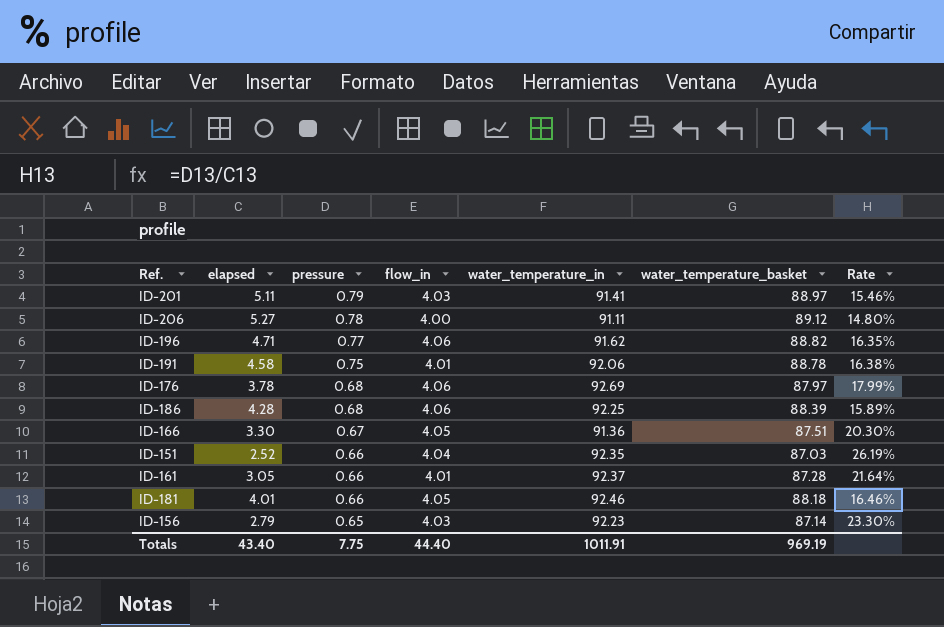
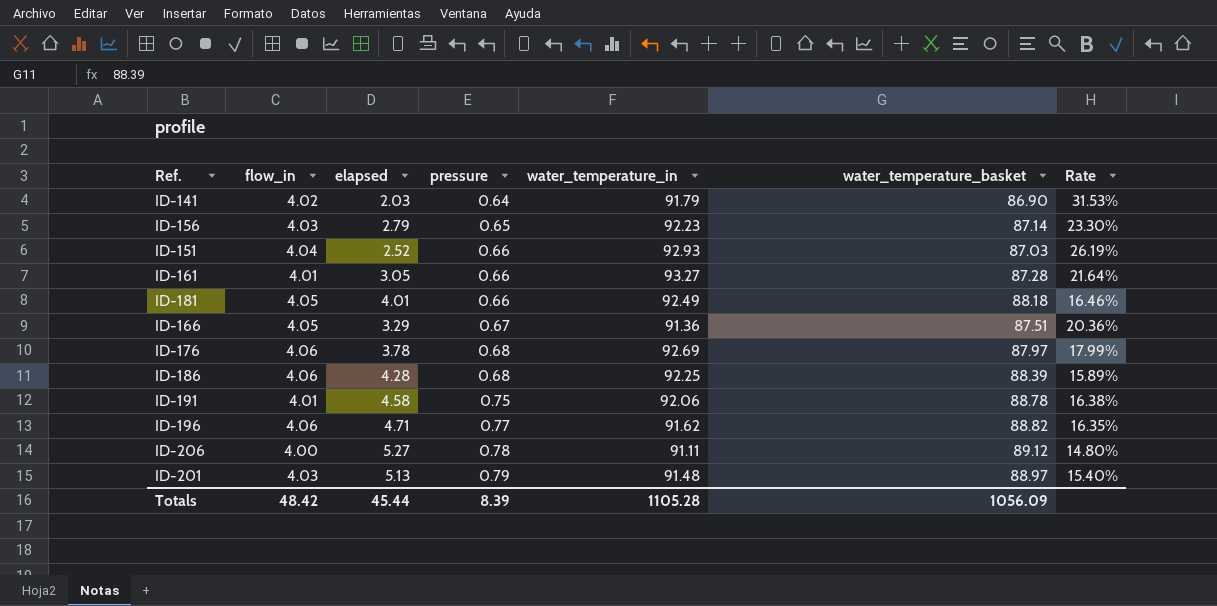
row order: pressure descending -> pressure ascending
column flow_in | position: 4 -> 2
row ID-141: none -> 4.02 | 2.03 | 0.64 | 91.79 | 86.90 | 31.53%
ID-151 | water_temperature_in: 92.35 -> 92.93
ID-161 | water_temperature_in: 92.37 -> 93.27
ID-181 | water_temperature_in: 92.46 -> 92.49
ID-166 | elapsed: 3.30 -> 3.29
ID-166 | Rate: 20.30% -> 20.36%
ID-201 | elapsed: 5.11 -> 5.13
ID-201 | water_temperature_in: 91.41 -> 91.48
ID-201 | Rate: 15.46% -> 15.40%
Totals | flow_in: 44.40 -> 48.42
Totals | elapsed: 43.40 -> 45.44
Totals | pressure: 7.75 -> 8.39
Totals | water_temperature_in: 1011.91 -> 1105.28
Totals | water_temperature_basket: 969.19 -> 1056.09

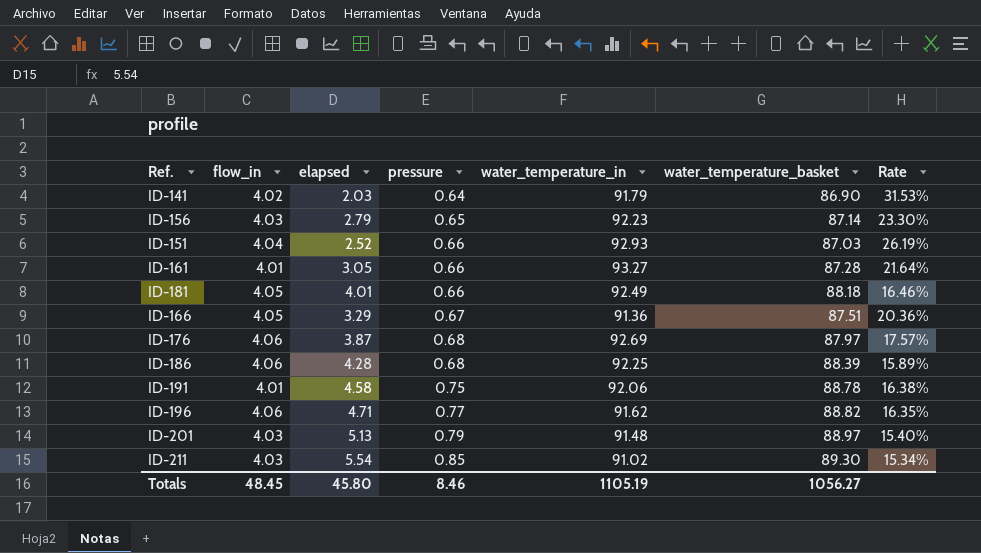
row ID-206: 4.00 | 5.27 | 0.78 | 91.11 | 89.12 | 14.80% -> none
ID-176 | elapsed: 3.78 -> 3.87
ID-176 | Rate: 17.99% -> 17.57%
row ID-211: none -> 4.03 | 5.54 | 0.85 | 91.02 | 89.30 | 15.34%
Totals | flow_in: 48.42 -> 48.45
Totals | elapsed: 45.44 -> 45.80
Totals | pressure: 8.39 -> 8.46
Totals | water_temperature_in: 1105.28 -> 1105.19
Totals | water_temperature_basket: 1056.09 -> 1056.27

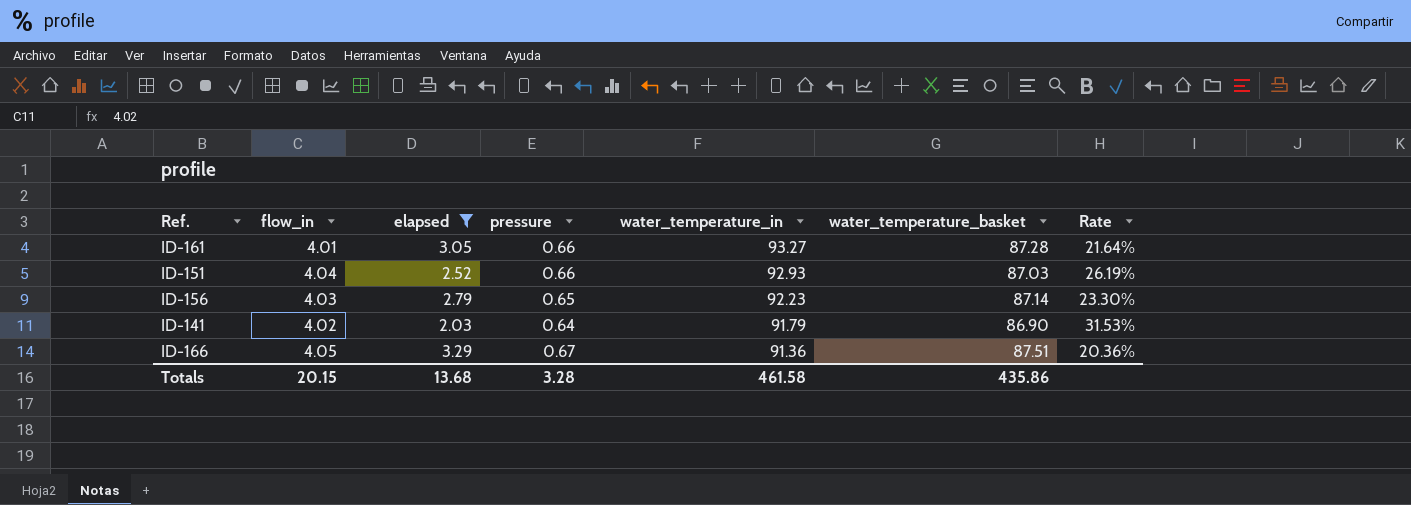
filter: none -> elapsed <= 3.29
row order: pressure ascending -> water_temperature_in descending
Totals | flow_in: 48.45 -> 20.15
Totals | elapsed: 45.80 -> 13.68
Totals | pressure: 8.46 -> 3.28
Totals | water_temperature_in: 1105.19 -> 461.58
Totals | water_temperature_basket: 1056.27 -> 435.86

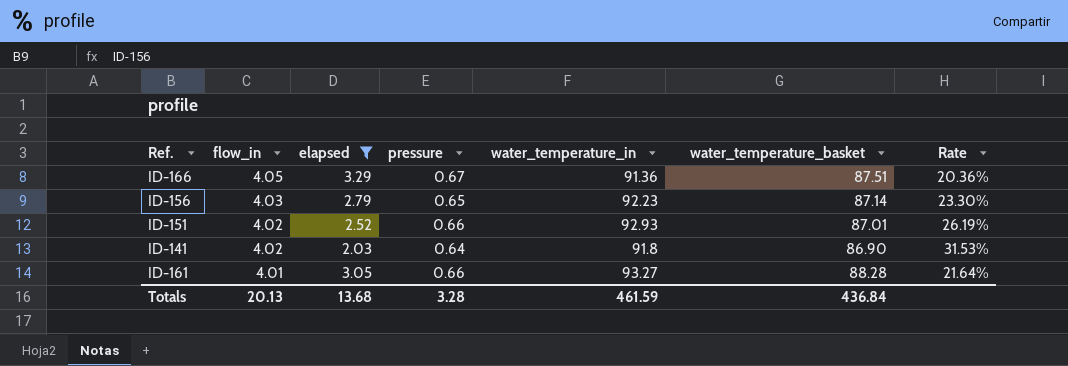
row order: water_temperature_in descending -> flow_in descending
ID-151 | flow_in: 4.04 -> 4.02
ID-151 | water_temperature_basket: 87.03 -> 87.01
ID-141 | water_temperature_in: 91.79 -> 91.8
ID-161 | water_temperature_basket: 87.28 -> 88.28
Totals | flow_in: 20.15 -> 20.13
Totals | water_temperature_in: 461.58 -> 461.59
Totals | water_temperature_basket: 435.86 -> 436.84

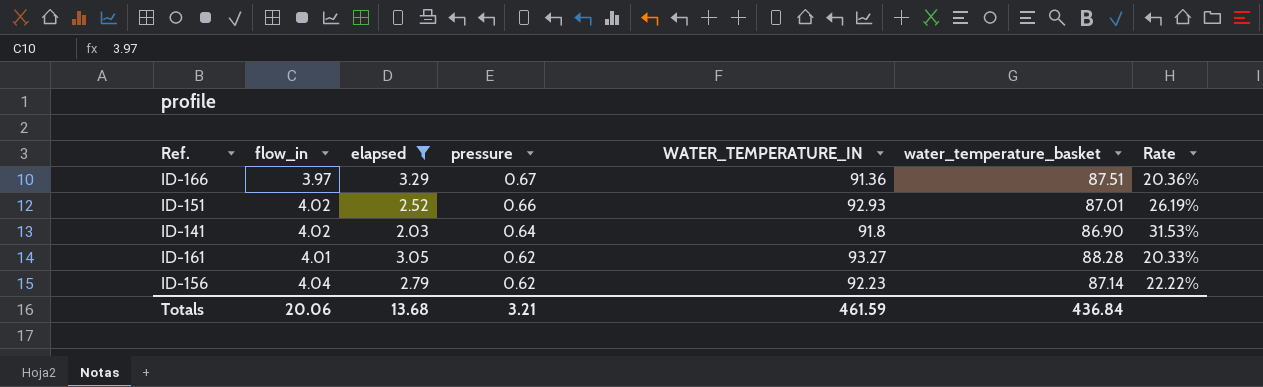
row order: flow_in descending -> pressure descending
column name: water_temperature_in -> WATER_TEMPERATURE_IN
ID-166 | flow_in: 4.05 -> 3.97
ID-161 | pressure: 0.66 -> 0.62
ID-161 | Rate: 21.64% -> 20.33%
ID-156 | flow_in: 4.03 -> 4.04
ID-156 | pressure: 0.65 -> 0.62
ID-156 | Rate: 23.30% -> 22.22%
Totals | flow_in: 20.13 -> 20.06
Totals | pressure: 3.28 -> 3.21

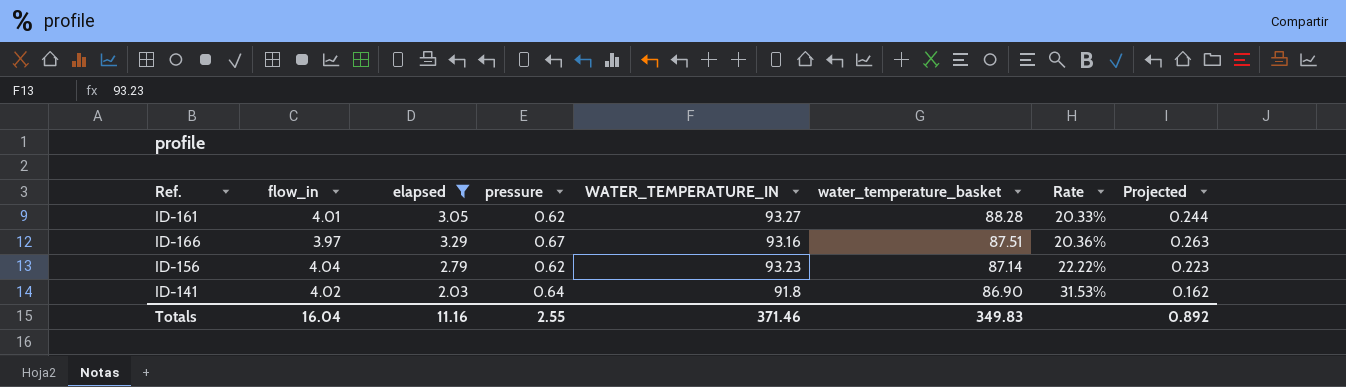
row order: pressure descending -> water_temperature_basket descending
column Projected | formula: none -> [elapsed] * 0.08
row ID-151: 4.02 | 2.52 | 0.66 | 92.93 | 87.01 | 26.19% -> none
ID-166 | WATER_TEMPERATURE_IN: 91.36 -> 93.16
ID-156 | WATER_TEMPERATURE_IN: 92.23 -> 93.23
Totals | flow_in: 20.06 -> 16.04
Totals | elapsed: 13.68 -> 11.16
Totals | pressure: 3.21 -> 2.55
Totals | WATER_TEMPERATURE_IN: 461.59 -> 371.46
Totals | water_temperature_basket: 436.84 -> 349.83

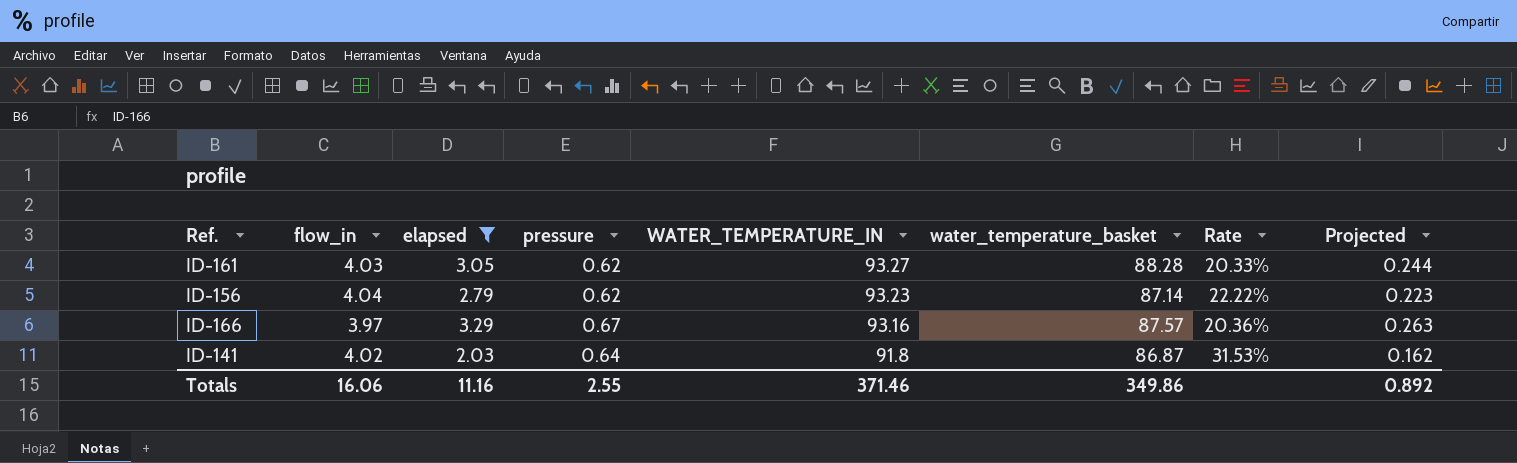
row order: water_temperature_basket descending -> WATER_TEMPERATURE_IN descending
ID-161 | flow_in: 4.01 -> 4.03
ID-166 | water_temperature_basket: 87.51 -> 87.57
ID-141 | water_temperature_basket: 86.90 -> 86.87
Totals | flow_in: 16.04 -> 16.06
Totals | water_temperature_basket: 349.83 -> 349.86

